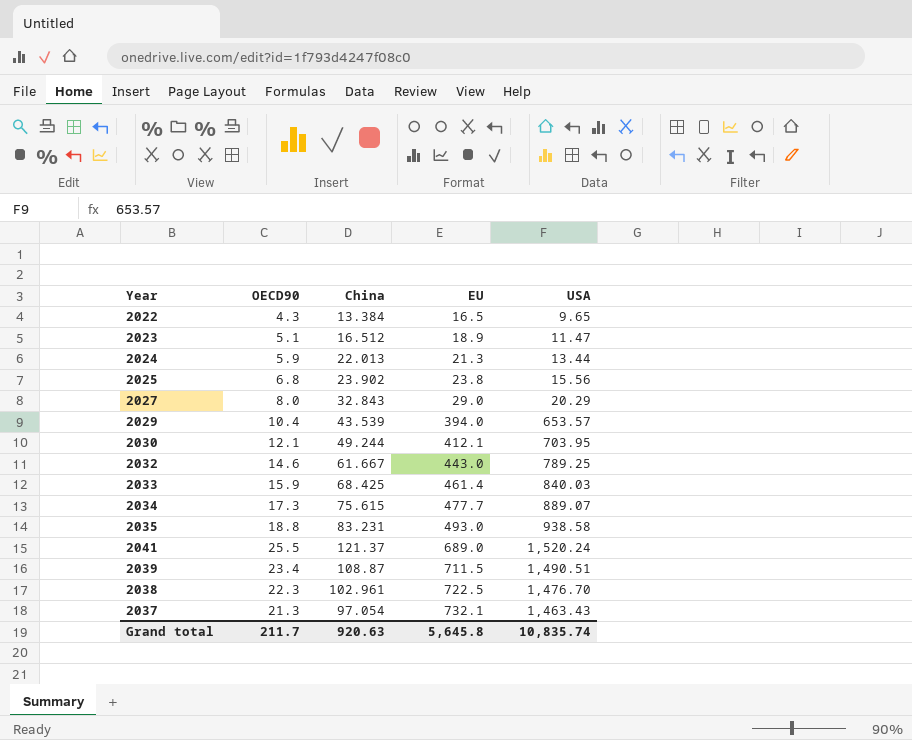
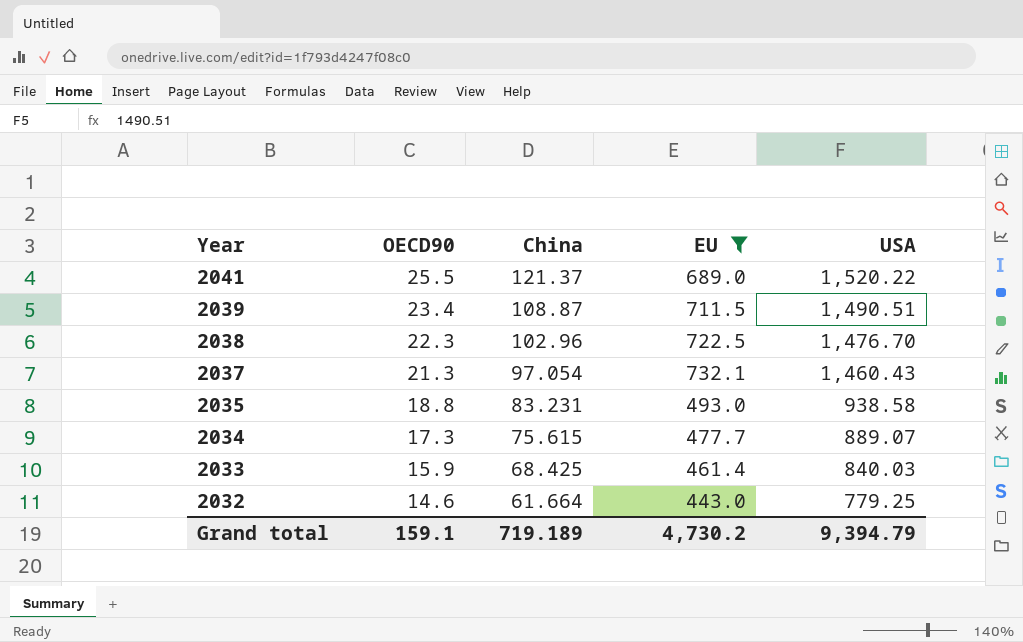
filter: none -> EU >= 443.0
row order: EU ascending -> Year descending
2041 | USA: 1,520.24 -> 1,520.22
2038 | China: 102.961 -> 102.96
2037 | USA: 1,463.43 -> 1,460.43
2032 | China: 61.667 -> 61.664
2032 | USA: 789.25 -> 779.25
Grand total | OECD90: 211.7 -> 159.1
Grand total | China: 920.63 -> 719.189
Grand total | EU: 5,645.8 -> 4,730.2
Grand total | USA: 10,835.74 -> 9,394.79

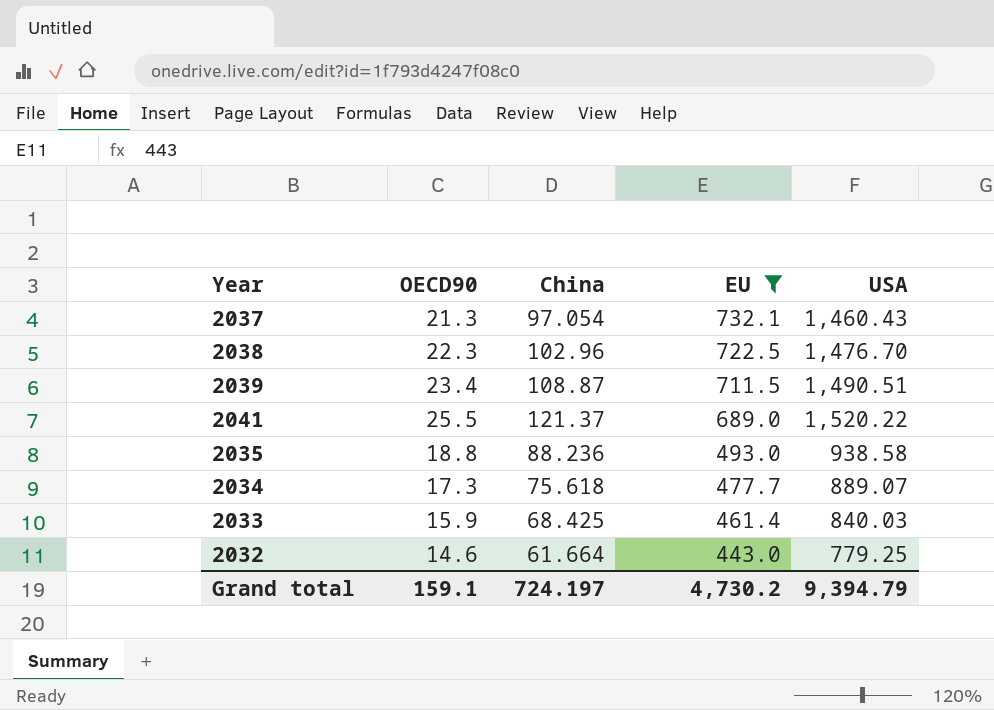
row order: Year descending -> EU descending
2035 | China: 83.231 -> 88.236
2034 | China: 75.615 -> 75.618
Grand total | China: 719.189 -> 724.197

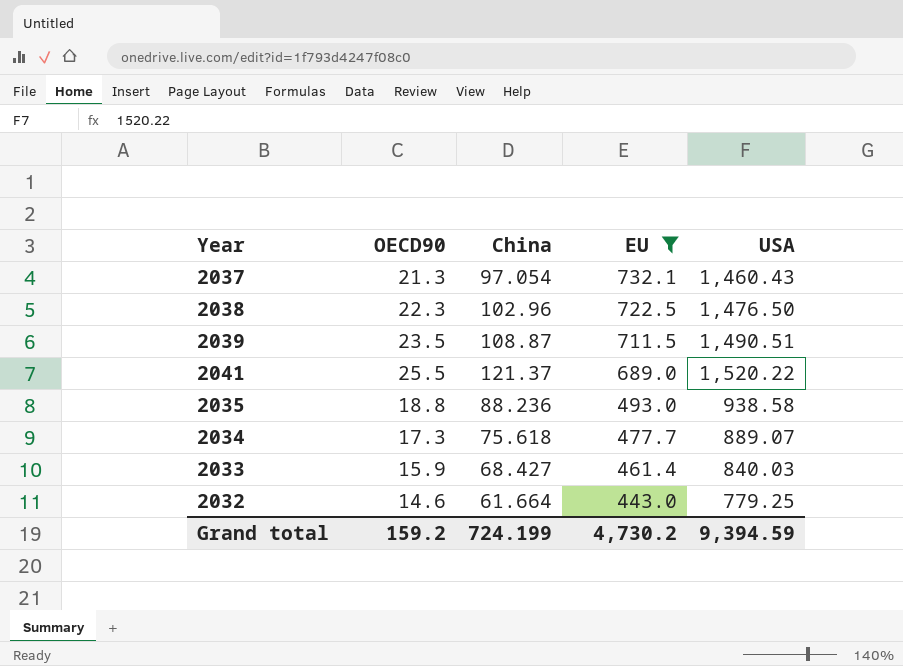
2038 | USA: 1,476.70 -> 1,476.50
2039 | OECD90: 23.4 -> 23.5
2033 | China: 68.425 -> 68.427
Grand total | OECD90: 159.1 -> 159.2
Grand total | China: 724.197 -> 724.199
Grand total | USA: 9,394.79 -> 9,394.59

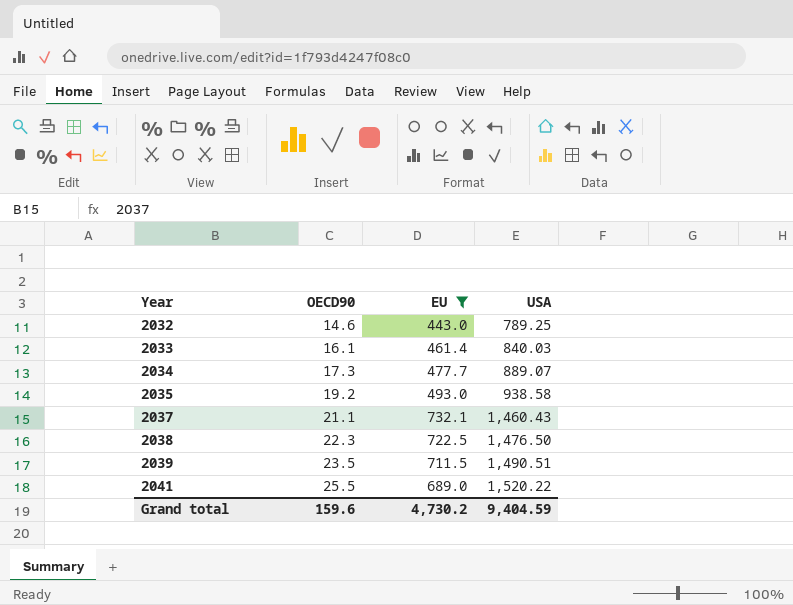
row order: EU descending -> Year ascending
column China | position: 3 -> none
2032 | USA: 779.25 -> 789.25
2033 | OECD90: 15.9 -> 16.1
2035 | OECD90: 18.8 -> 19.2
2037 | OECD90: 21.3 -> 21.1
Grand total | OECD90: 159.2 -> 159.6
Grand total | USA: 9,394.59 -> 9,404.59

